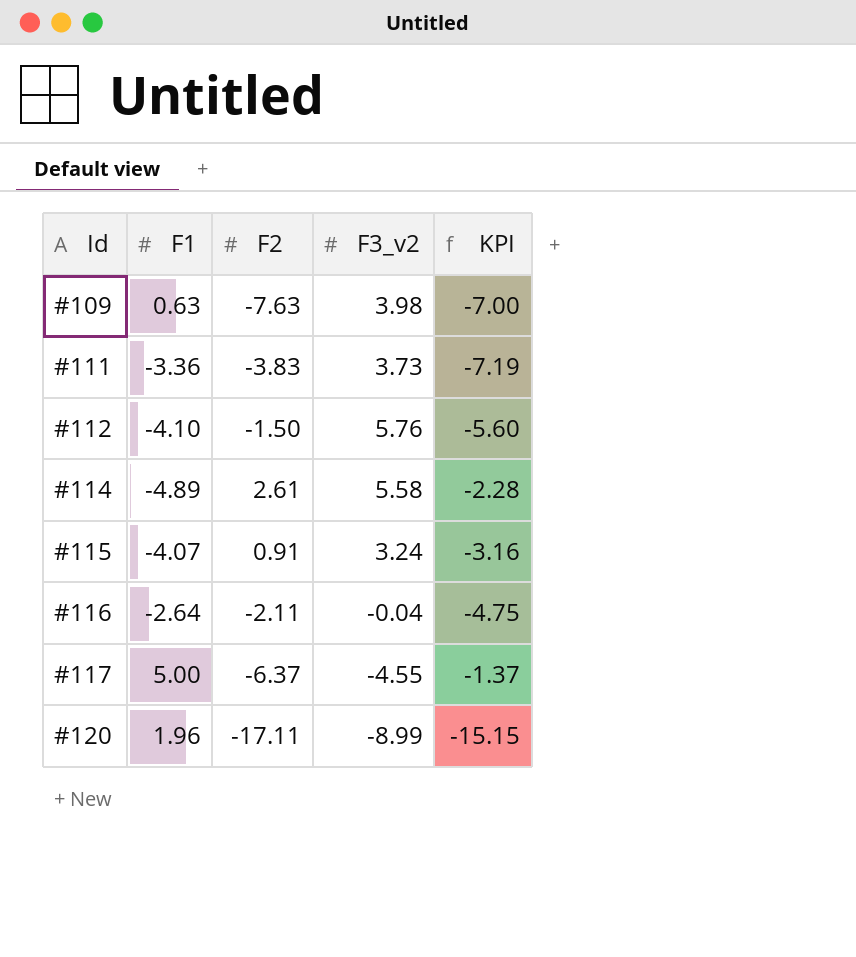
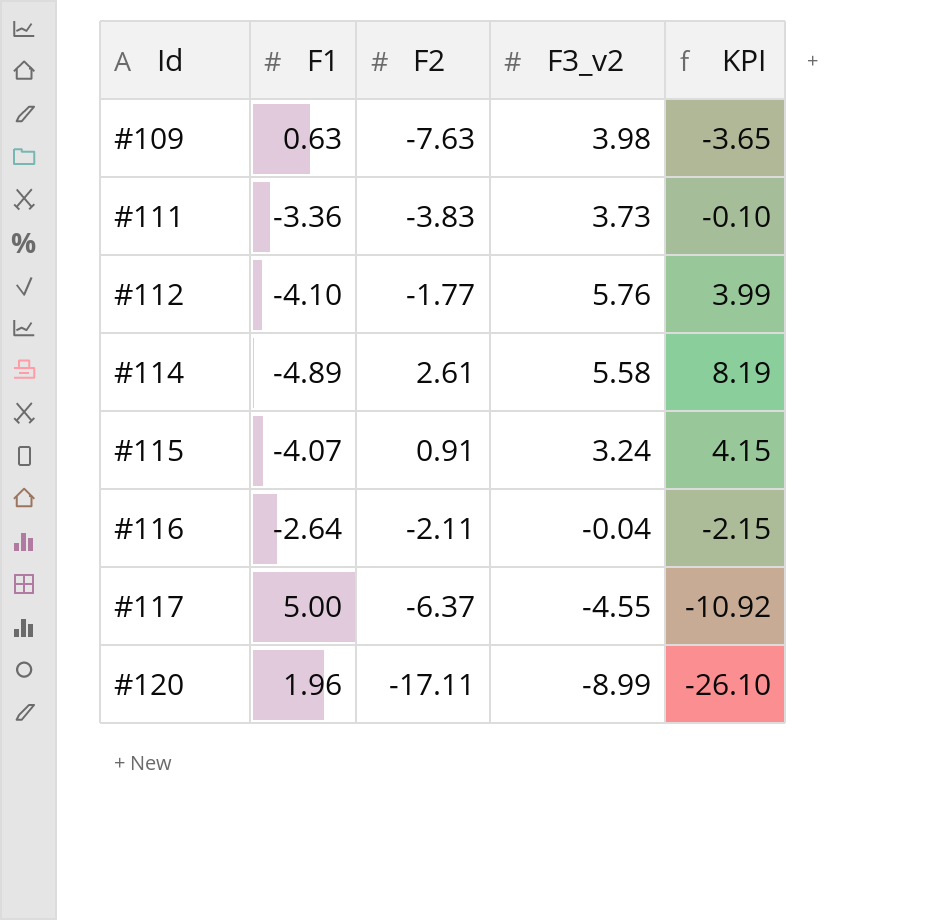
column KPI | formula: [F1] + [F2] -> [F2] + [F3_v2]
#112 | F2: -1.50 -> -1.77

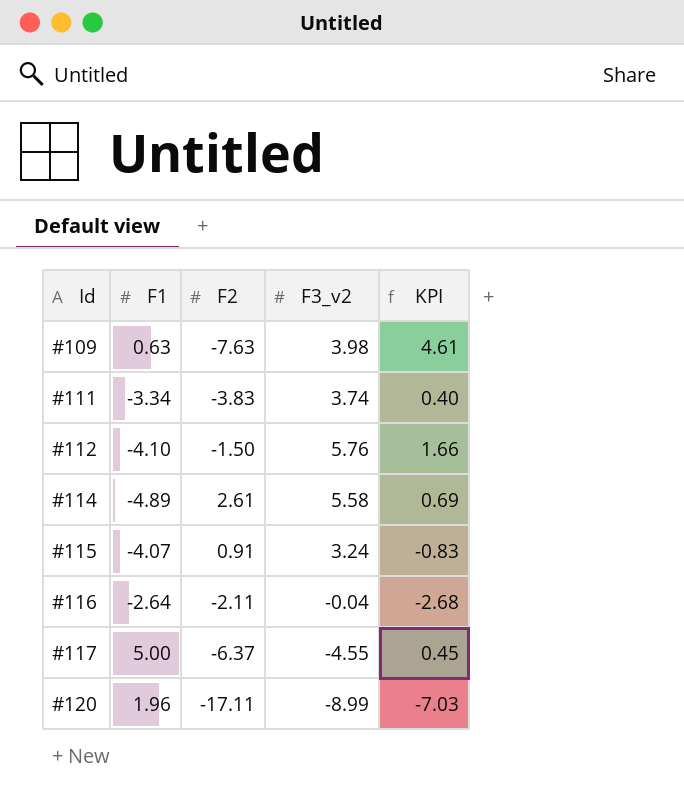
column KPI | formula: [F2] + [F3_v2] -> [F1] + [F3_v2]
#111 | F1: -3.36 -> -3.34
#111 | F3_v2: 3.73 -> 3.74
#112 | F2: -1.77 -> -1.50

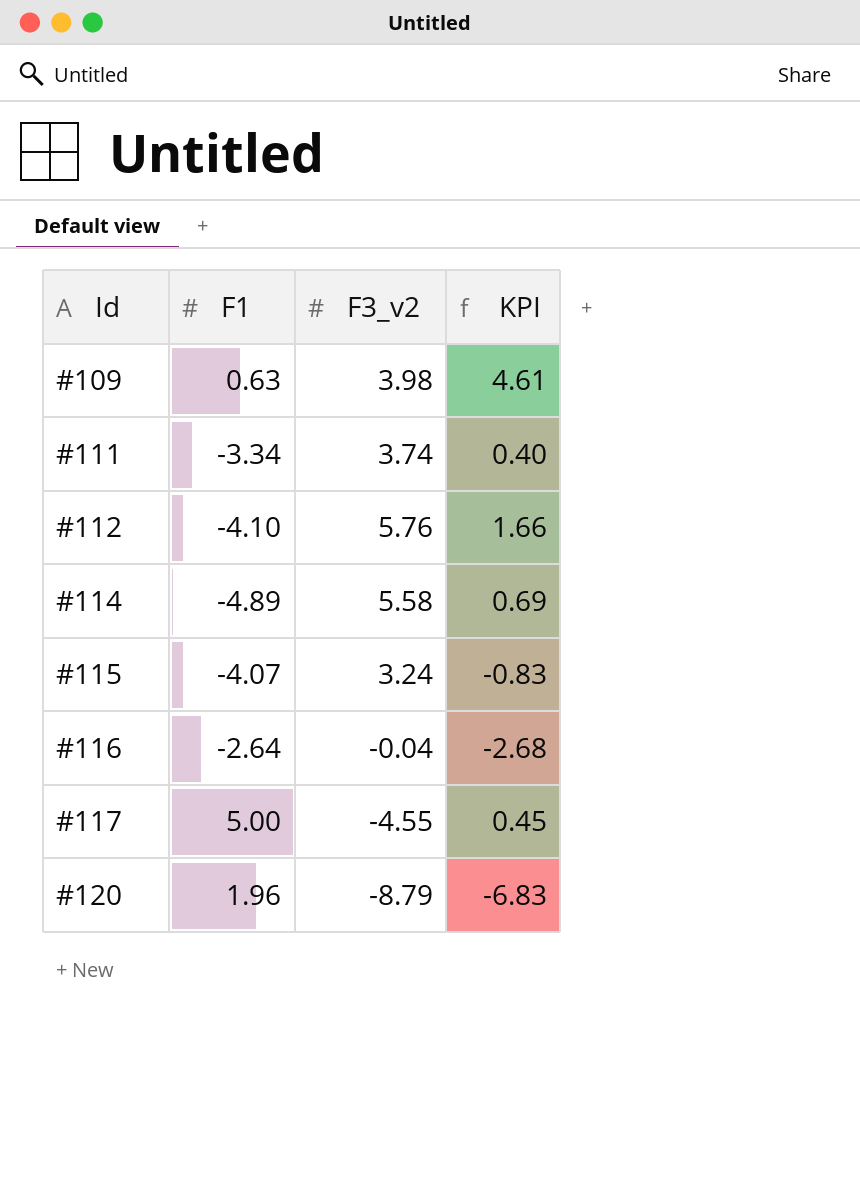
column F2 | position: 3 -> none
#120 | F3_v2: -8.99 -> -8.79
#120 | KPI: -7.03 -> -6.83

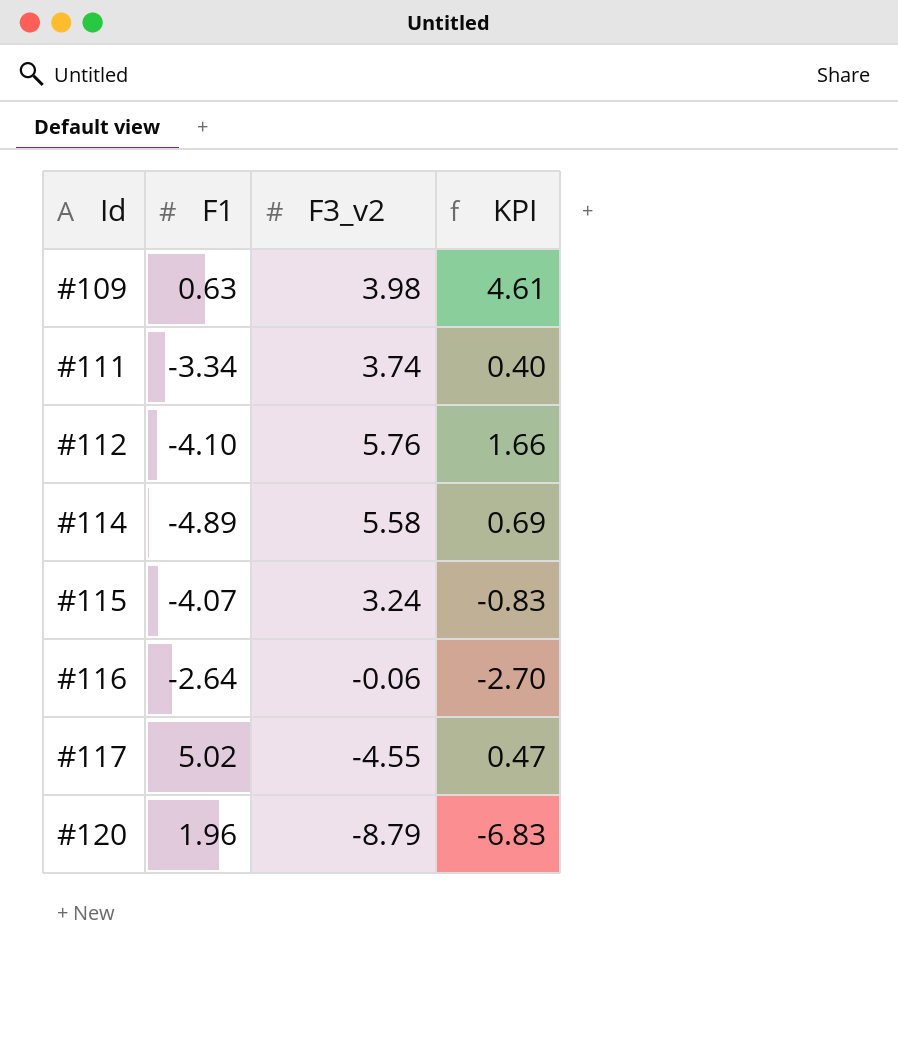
#116 | F3_v2: -0.04 -> -0.06
#116 | KPI: -2.68 -> -2.70
#117 | F1: 5.00 -> 5.02
#117 | KPI: 0.45 -> 0.47

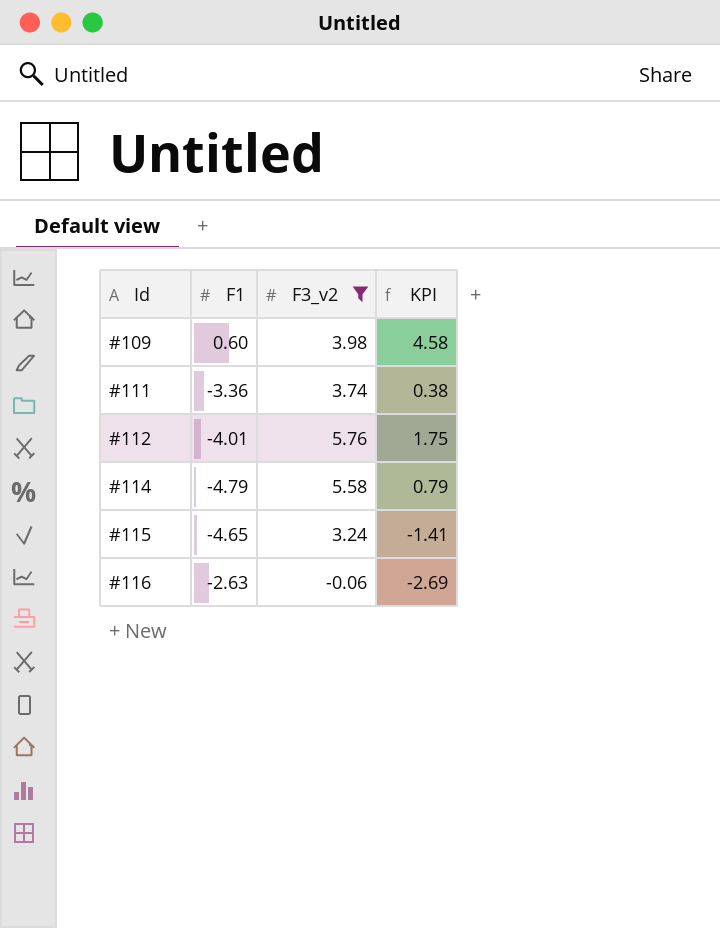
filter: none -> F3_v2 >= -0.06
#109 | F1: 0.63 -> 0.60
#109 | KPI: 4.61 -> 4.58
#111 | F1: -3.34 -> -3.36
#111 | KPI: 0.40 -> 0.38
#112 | F1: -4.10 -> -4.01
#112 | KPI: 1.66 -> 1.75
#114 | F1: -4.89 -> -4.79
#114 | KPI: 0.69 -> 0.79
#115 | F1: -4.07 -> -4.65
#115 | KPI: -0.83 -> -1.41
#116 | F1: -2.64 -> -2.63
#116 | KPI: -2.70 -> -2.69

